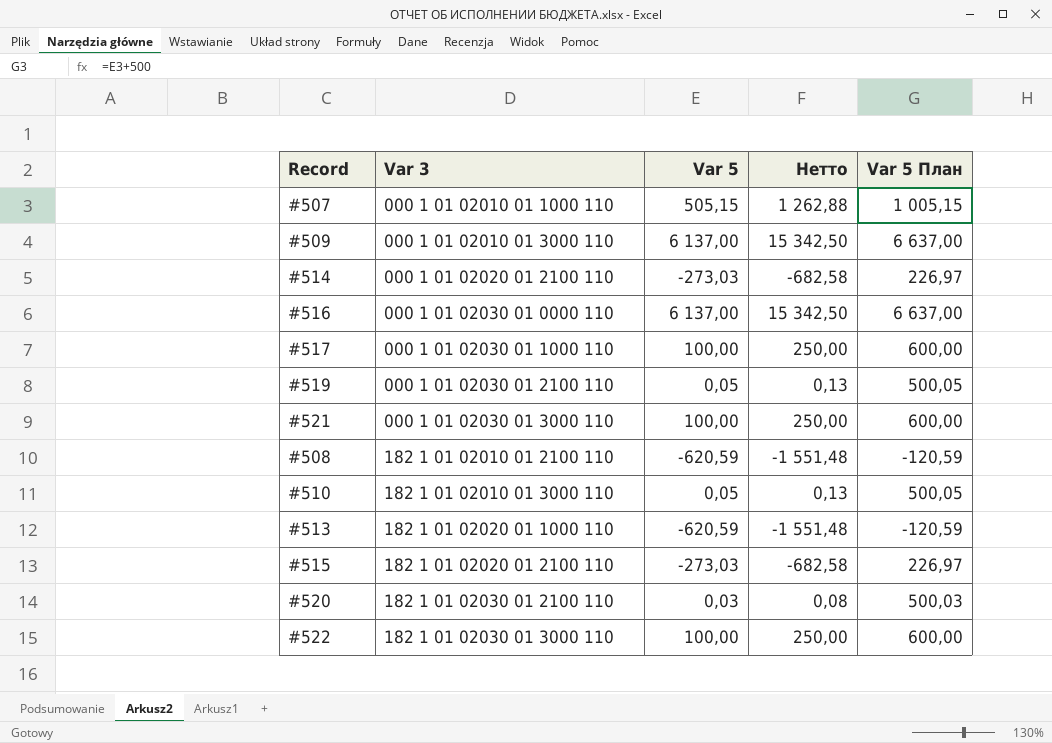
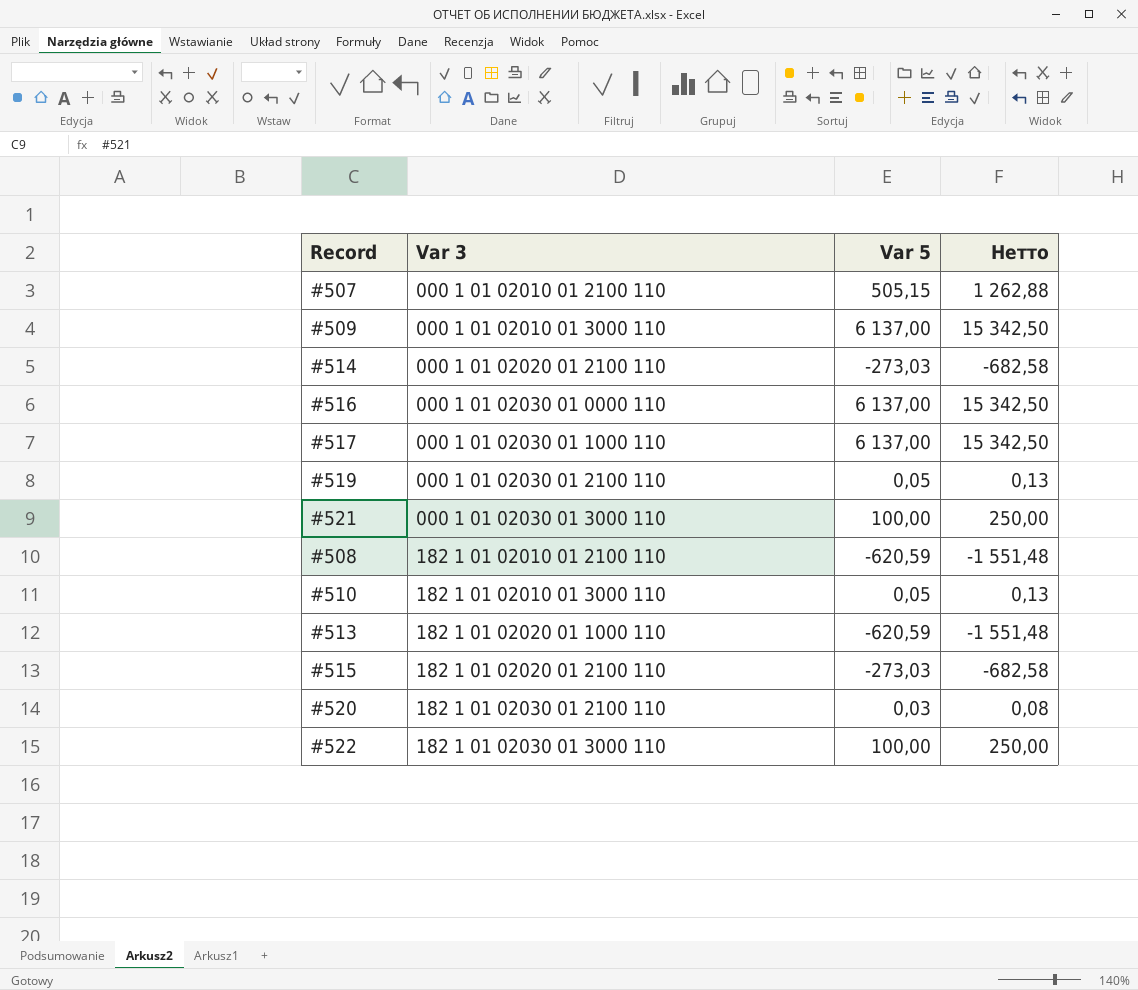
column Var 5 План | formula: [Var 5] + 500 -> none
#507 | Var 3: 000 1 01 02010 01 1000 110 -> 000 1 01 02010 01 2100 110
#517 | Var 5: 100,00 -> 6 137,00
#517 | Нетто: 250,00 -> 15 342,50

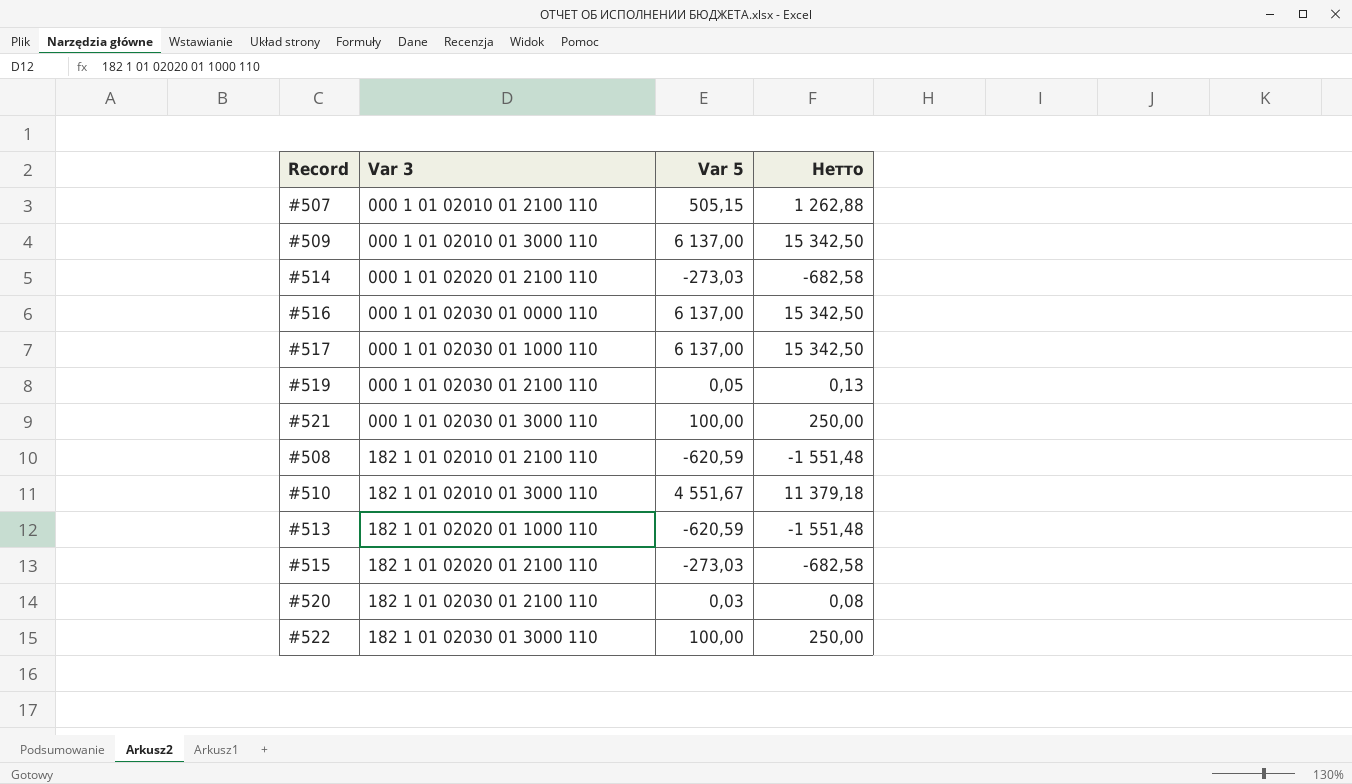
#510 | Var 5: 0,05 -> 4 551,67
#510 | Нетто: 0,13 -> 11 379,18

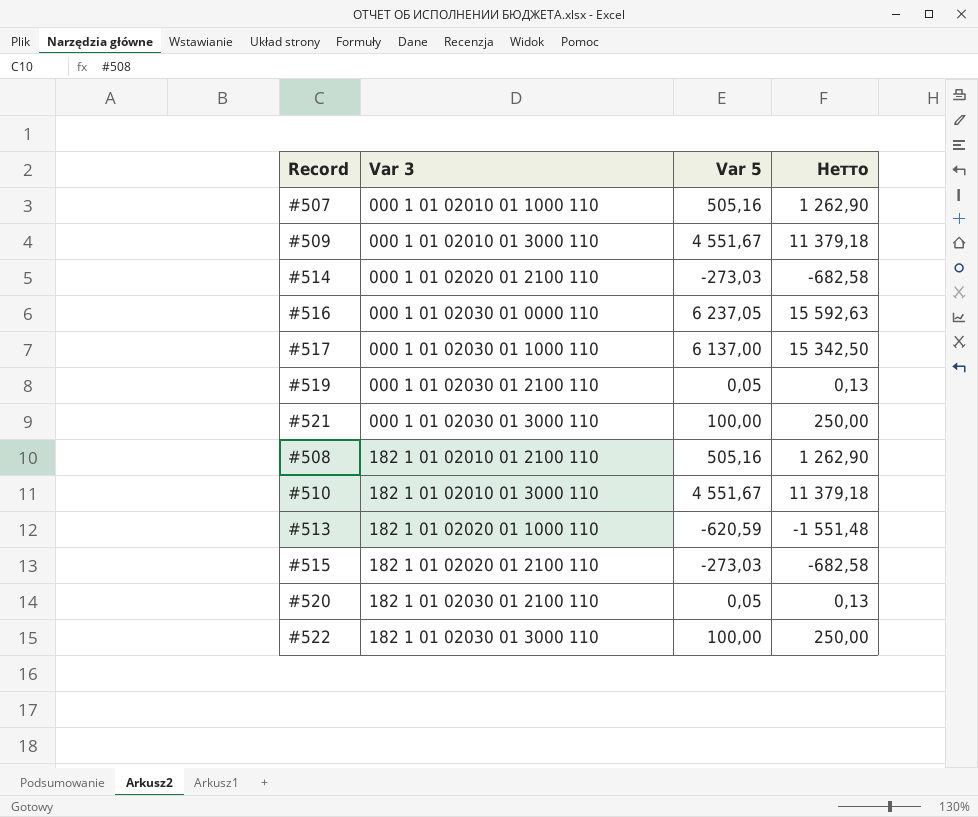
#507 | Var 3: 000 1 01 02010 01 2100 110 -> 000 1 01 02010 01 1000 110
#507 | Var 5: 505,15 -> 505,16
#507 | Нетто: 1 262,88 -> 1 262,90
#509 | Var 5: 6 137,00 -> 4 551,67
#509 | Нетто: 15 342,50 -> 11 379,18
#516 | Var 5: 6 137,00 -> 6 237,05
#516 | Нетто: 15 342,50 -> 15 592,63
#508 | Var 5: -620,59 -> 505,16
#508 | Нетто: -1 551,48 -> 1 262,90
#520 | Var 5: 0,03 -> 0,05
#520 | Нетто: 0,08 -> 0,13

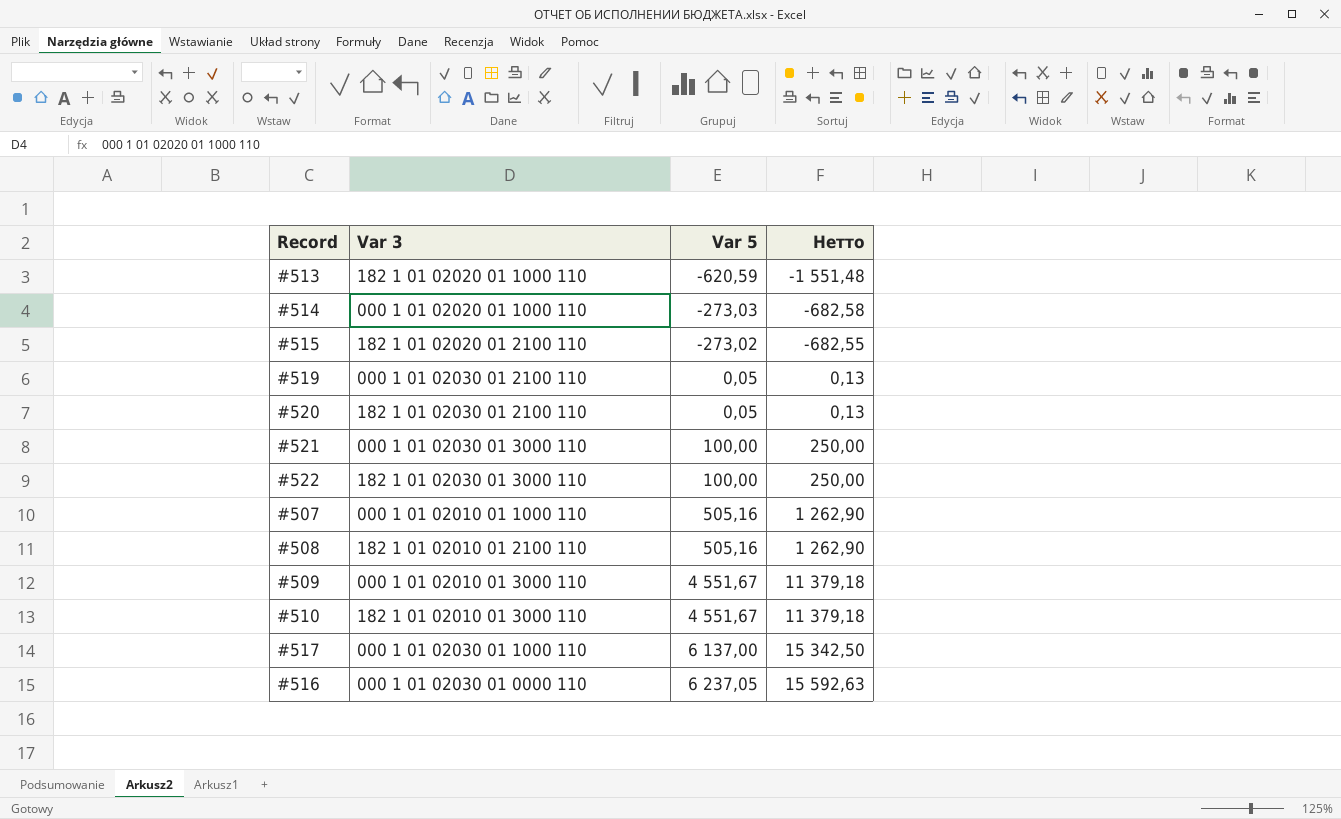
row order: Var 3 ascending -> Var 5 ascending
#514 | Var 3: 000 1 01 02020 01 2100 110 -> 000 1 01 02020 01 1000 110
#515 | Var 5: -273,03 -> -273,02
#515 | Нетто: -682,58 -> -682,55

